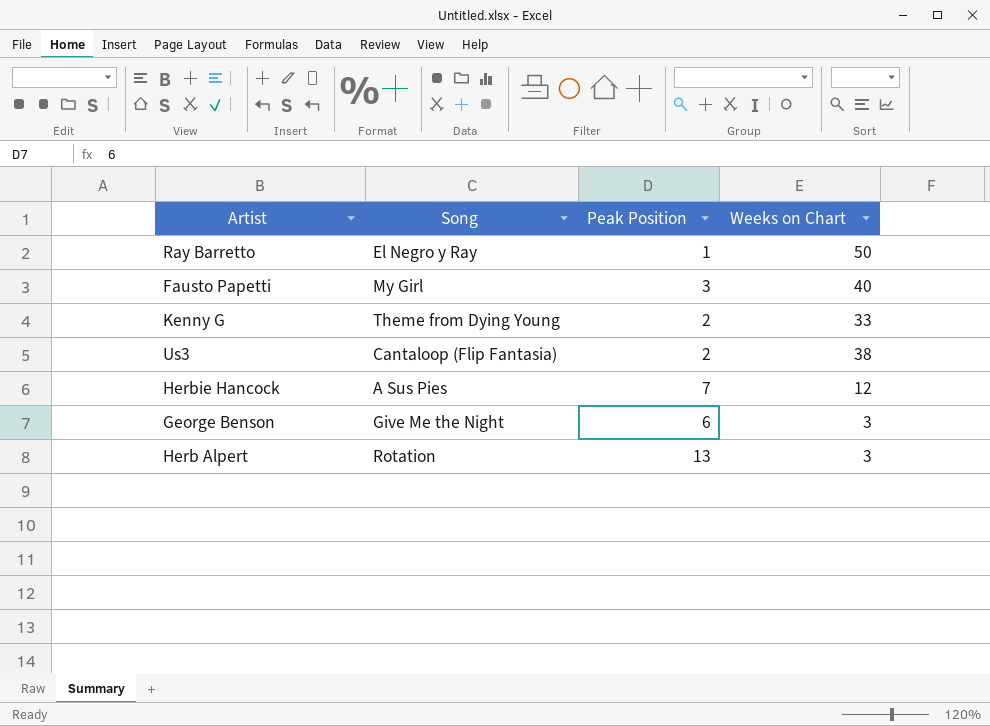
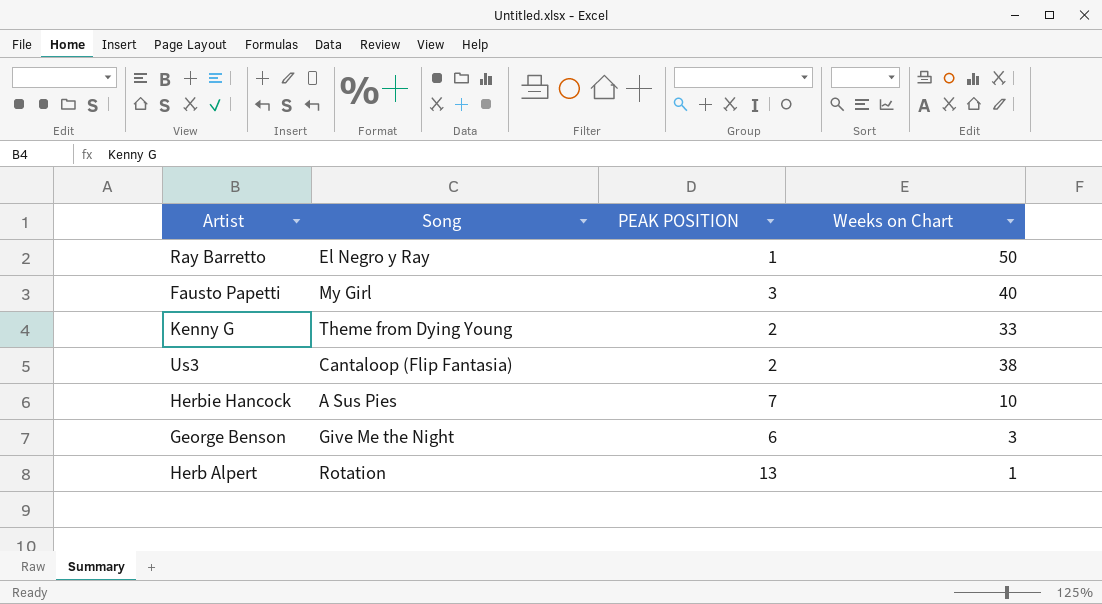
column name: Peak Position -> PEAK POSITION
Herbie Hancock | Weeks on Chart: 12 -> 10
Herb Alpert | Weeks on Chart: 3 -> 1

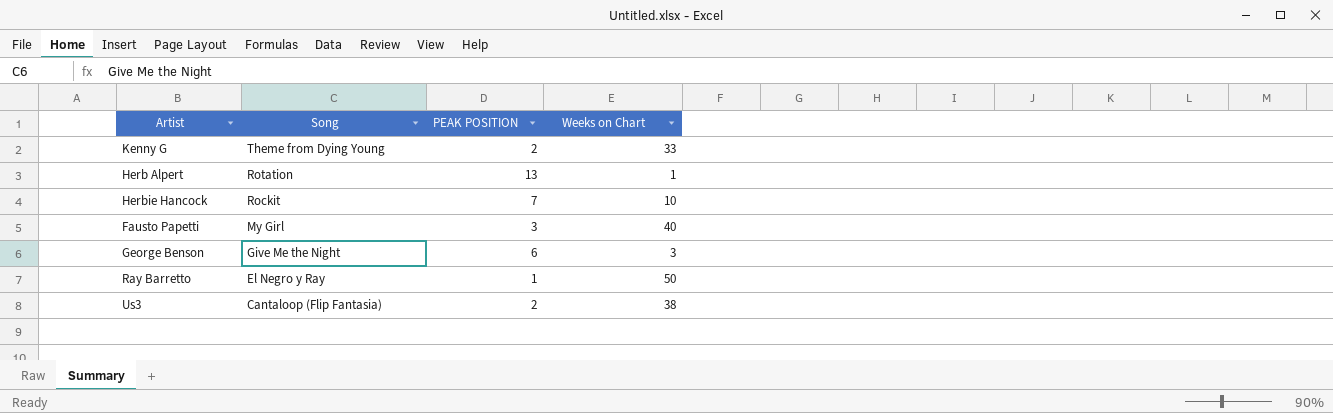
row order: none -> Song descending
Herbie Hancock | Song: A Sus Pies -> Rockit

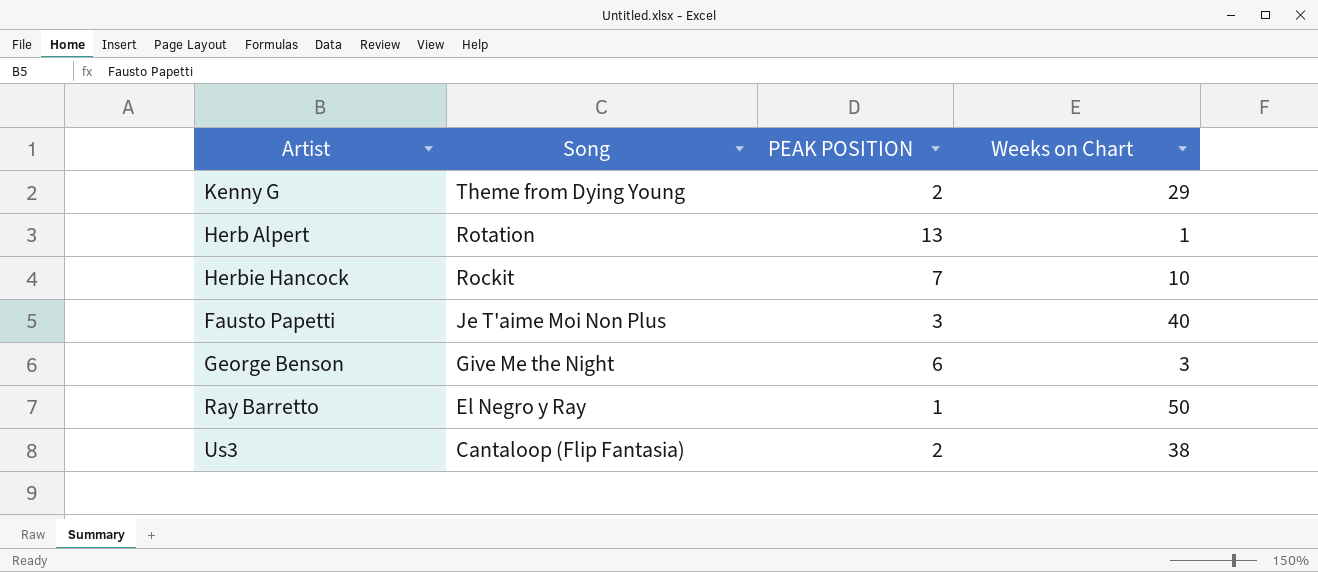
Kenny G | Weeks on Chart: 33 -> 29
Fausto Papetti | Song: My Girl -> Je T'aime Moi Non Plus

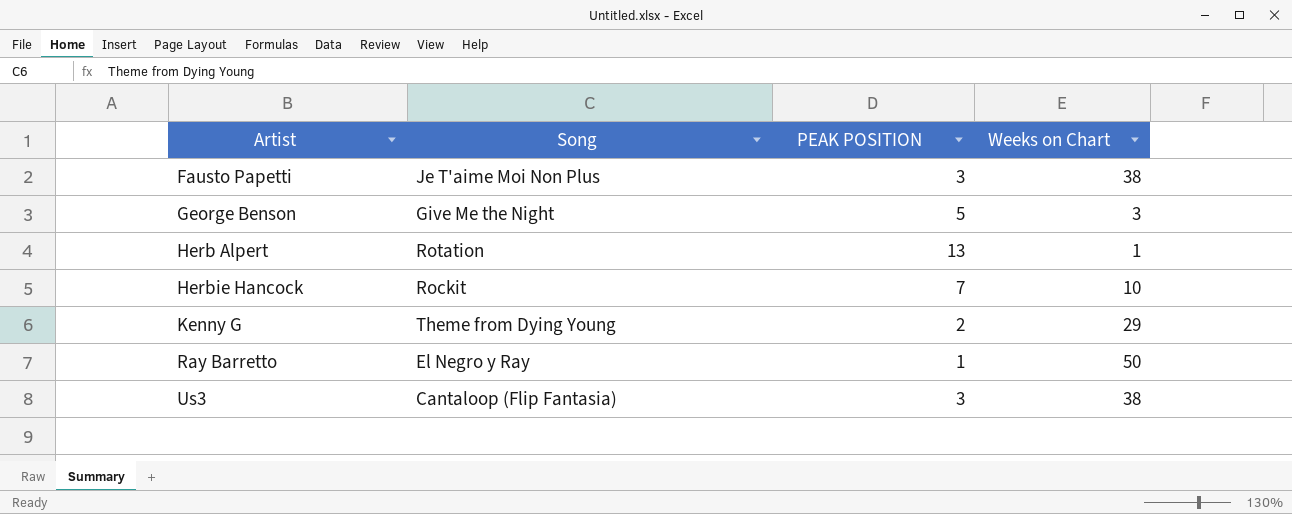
row order: Song descending -> Artist ascending
Fausto Papetti | Weeks on Chart: 40 -> 38
George Benson | PEAK POSITION: 6 -> 5
Us3 | PEAK POSITION: 2 -> 3

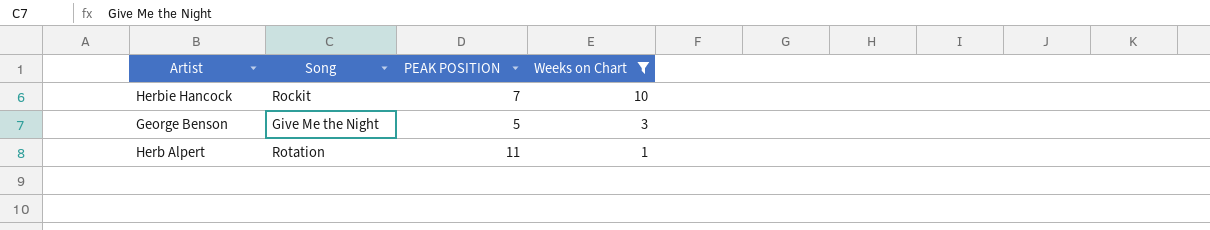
filter: none -> Weeks on Chart <= 10
row order: Artist ascending -> Weeks on Chart descending
Herb Alpert | PEAK POSITION: 13 -> 11

